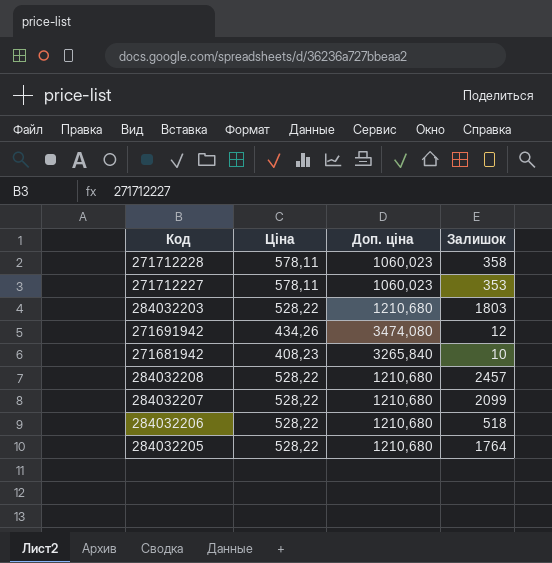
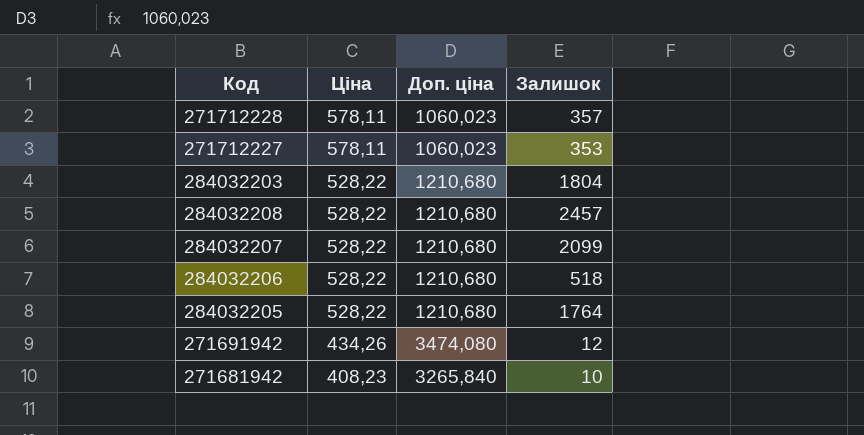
row order: none -> Ціна descending
271712228 | Залишок: 358 -> 357
284032203 | Залишок: 1803 -> 1804

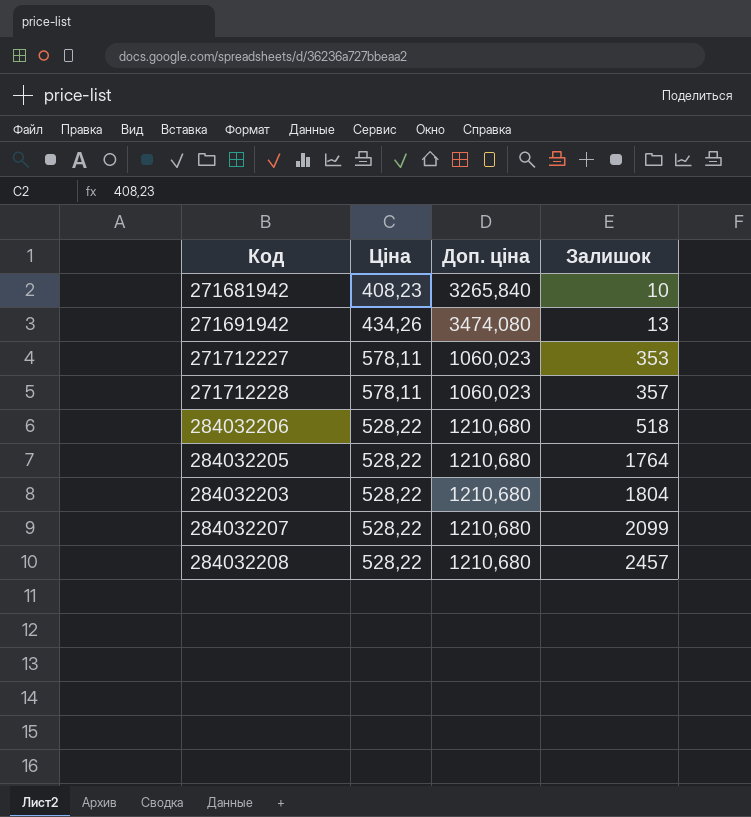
row order: Ціна descending -> Залишок ascending
271691942 | Залишок: 12 -> 13

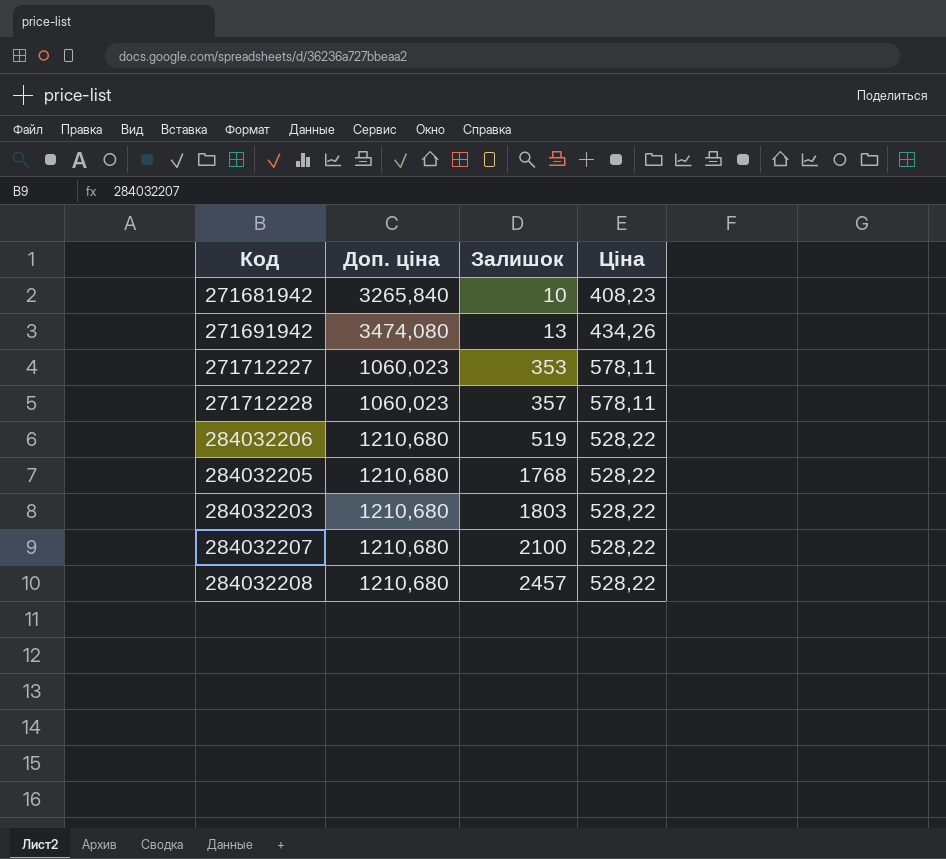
column Ціна | position: 2 -> 4
284032206 | Залишок: 518 -> 519
284032205 | Залишок: 1764 -> 1768
284032203 | Залишок: 1804 -> 1803
284032207 | Залишок: 2099 -> 2100

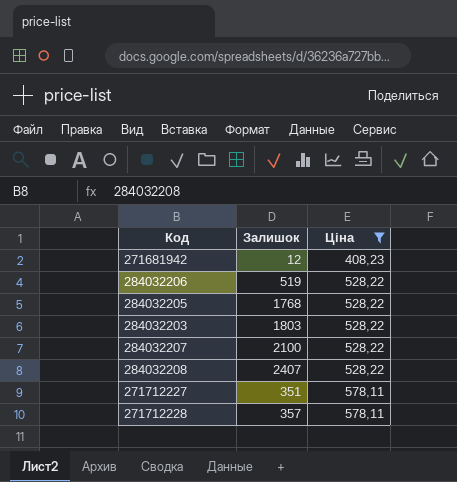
filter: none -> Ціна != 434,26
row order: Залишок ascending -> Ціна ascending
column Доп. ціна | position: 2 -> none
271681942 | Залишок: 10 -> 12
284032208 | Залишок: 2457 -> 2407
271712227 | Залишок: 353 -> 351

